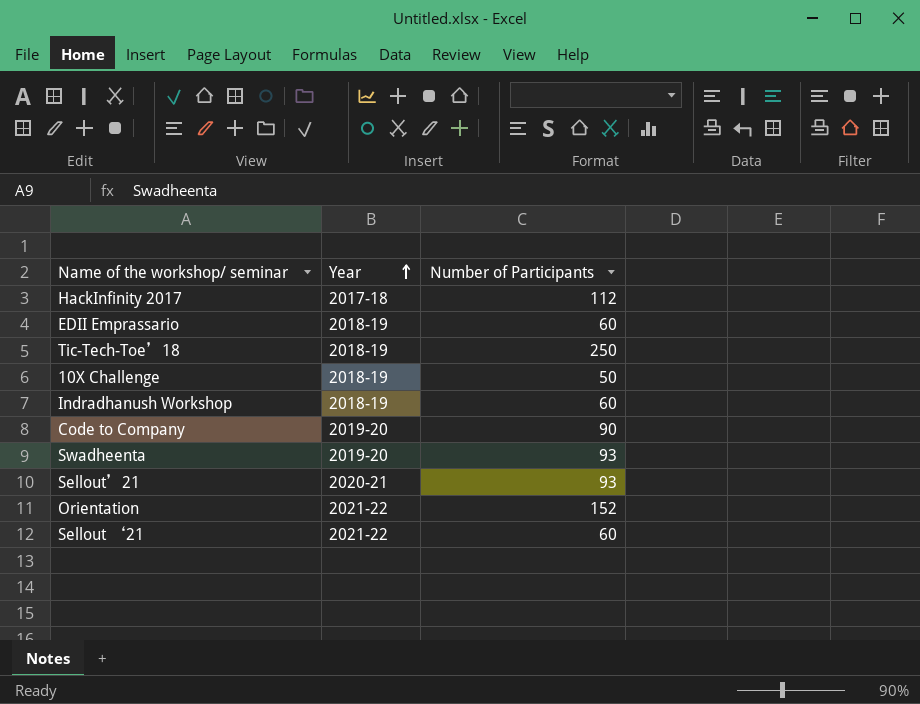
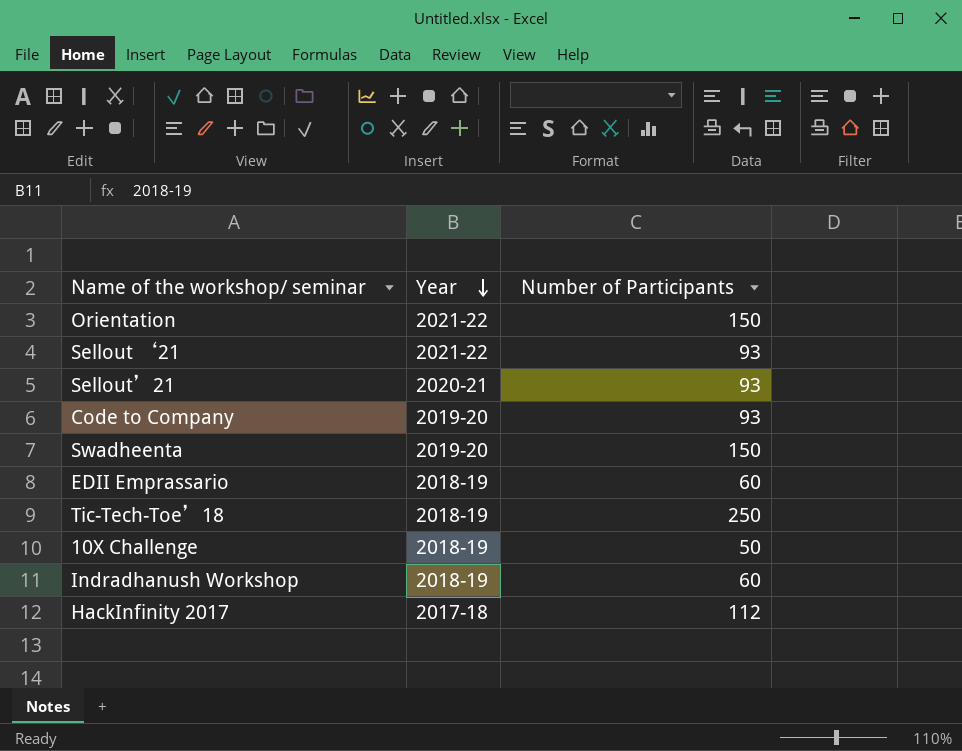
row order: Year ascending -> Year descending
Orientation | Number of Participants: 152 -> 150
Sellout ‘21 | Number of Participants: 60 -> 93
Code to Company | Number of Participants: 90 -> 93
Swadheenta | Number of Participants: 93 -> 150

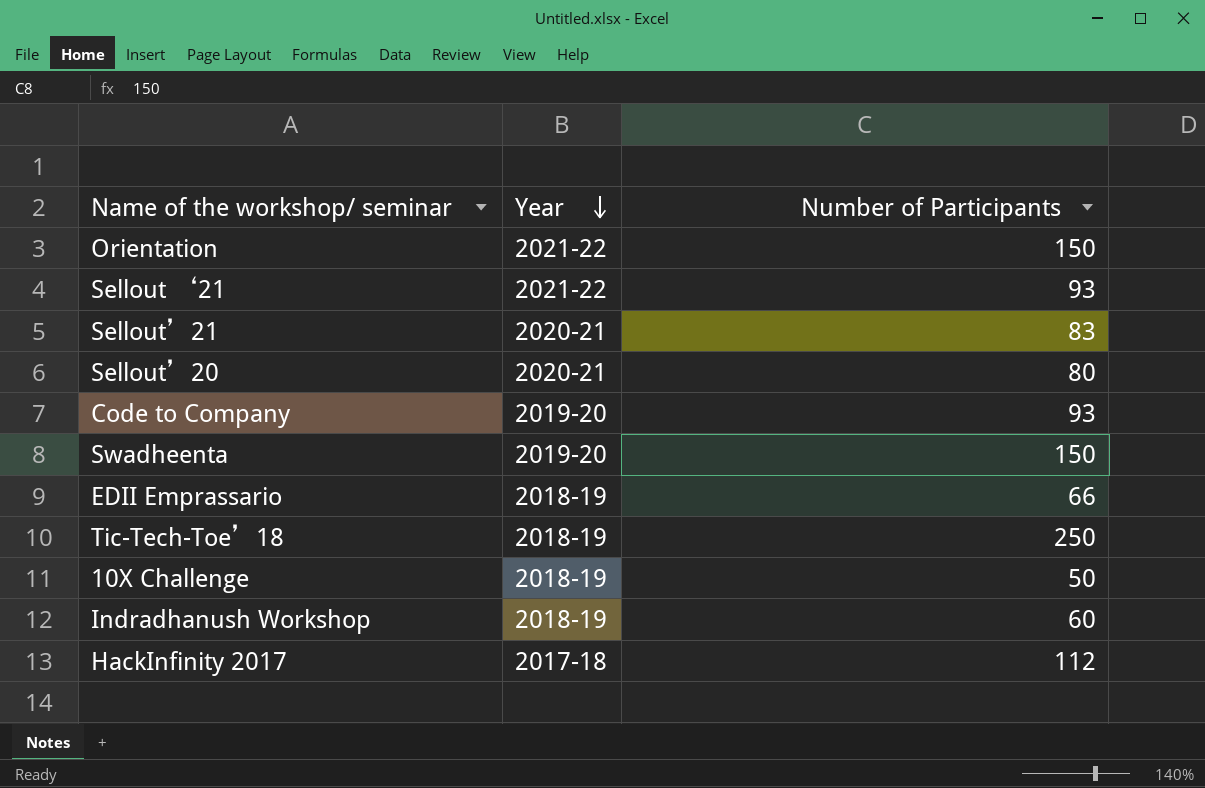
Sellout’21 | Number of Participants: 93 -> 83
row Sellout’20: none -> 2020-21 | 80
EDII Emprassario | Number of Participants: 60 -> 66

